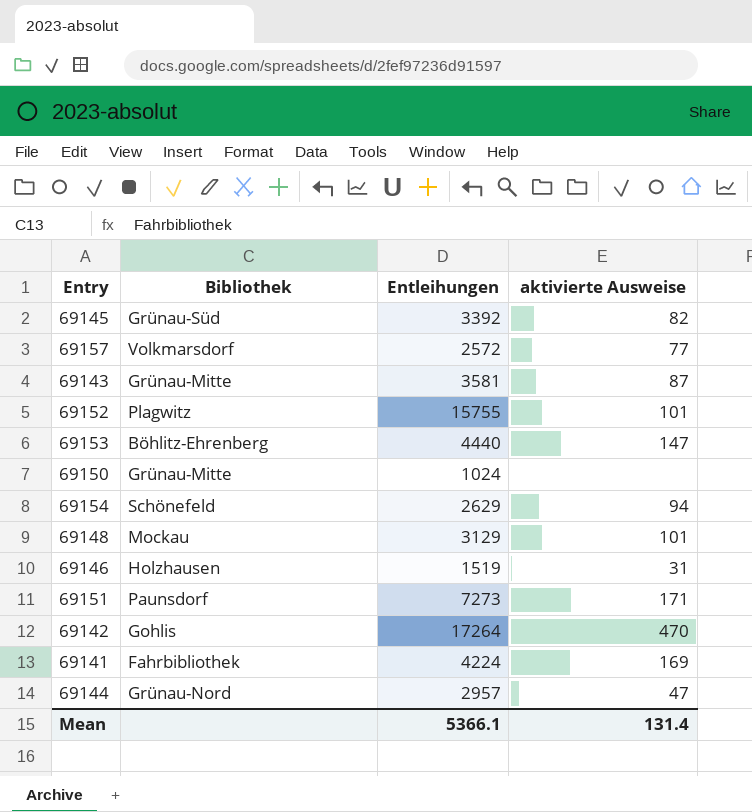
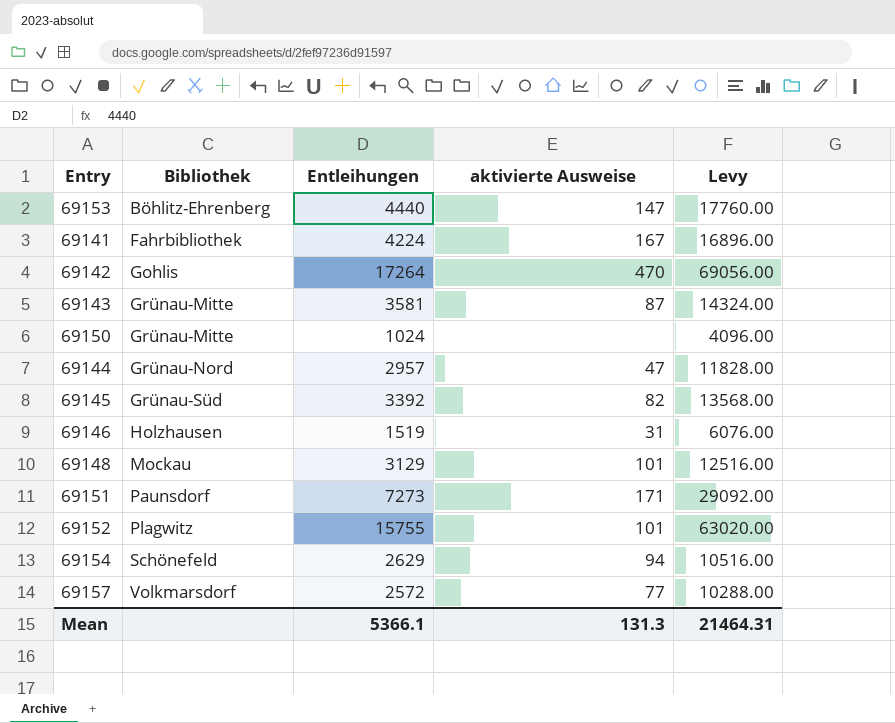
row order: none -> Bibliothek ascending
column Levy | formula: none -> [Entleihungen] * 4
69141 | aktivierte Ausweise: 169 -> 167
Mean | aktivierte Ausweise: 131.4 -> 131.3

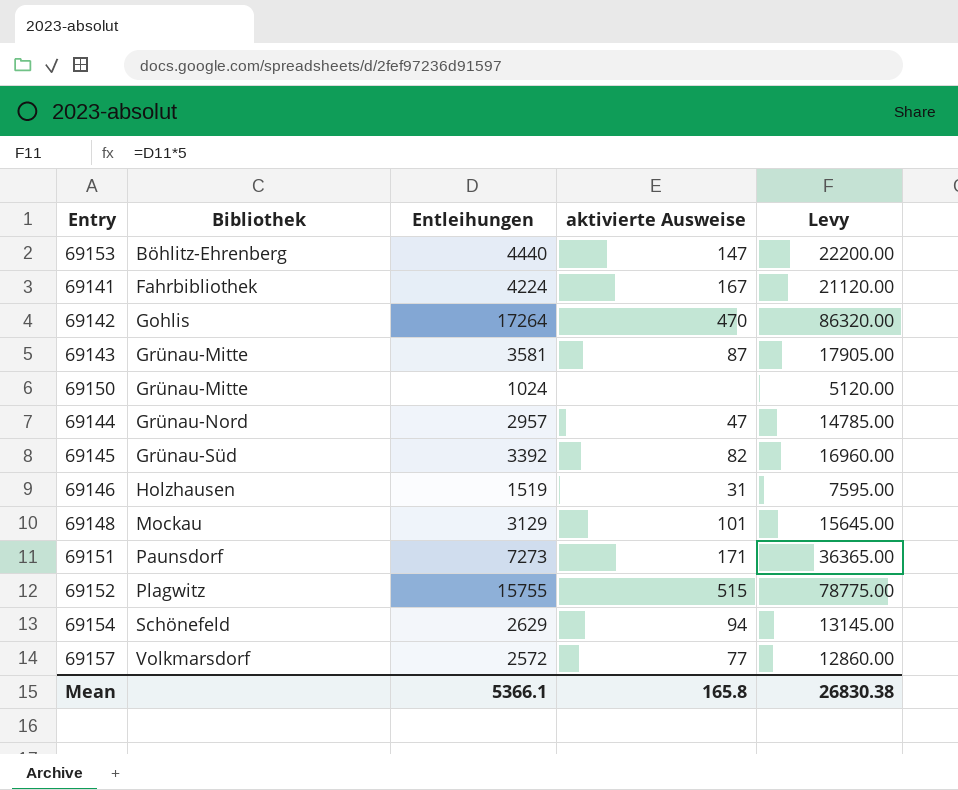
column Levy | formula: [Entleihungen] * 4 -> [Entleihungen] * 5
69152 | aktivierte Ausweise: 101 -> 515
Mean | aktivierte Ausweise: 131.3 -> 165.8
Mean | Levy: 21464.31 -> 26830.38

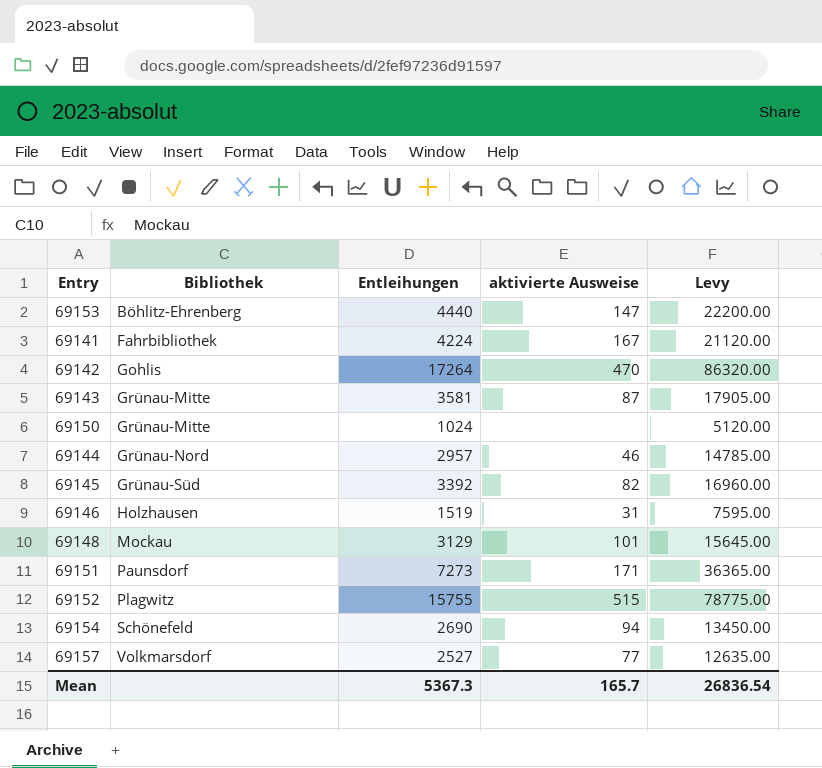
69144 | aktivierte Ausweise: 47 -> 46
69154 | Entleihungen: 2629 -> 2690
69154 | Levy: 13145.00 -> 13450.00
69157 | Entleihungen: 2572 -> 2527
69157 | Levy: 12860.00 -> 12635.00
Mean | Entleihungen: 5366.1 -> 5367.3
Mean | aktivierte Ausweise: 165.8 -> 165.7
Mean | Levy: 26830.38 -> 26836.54

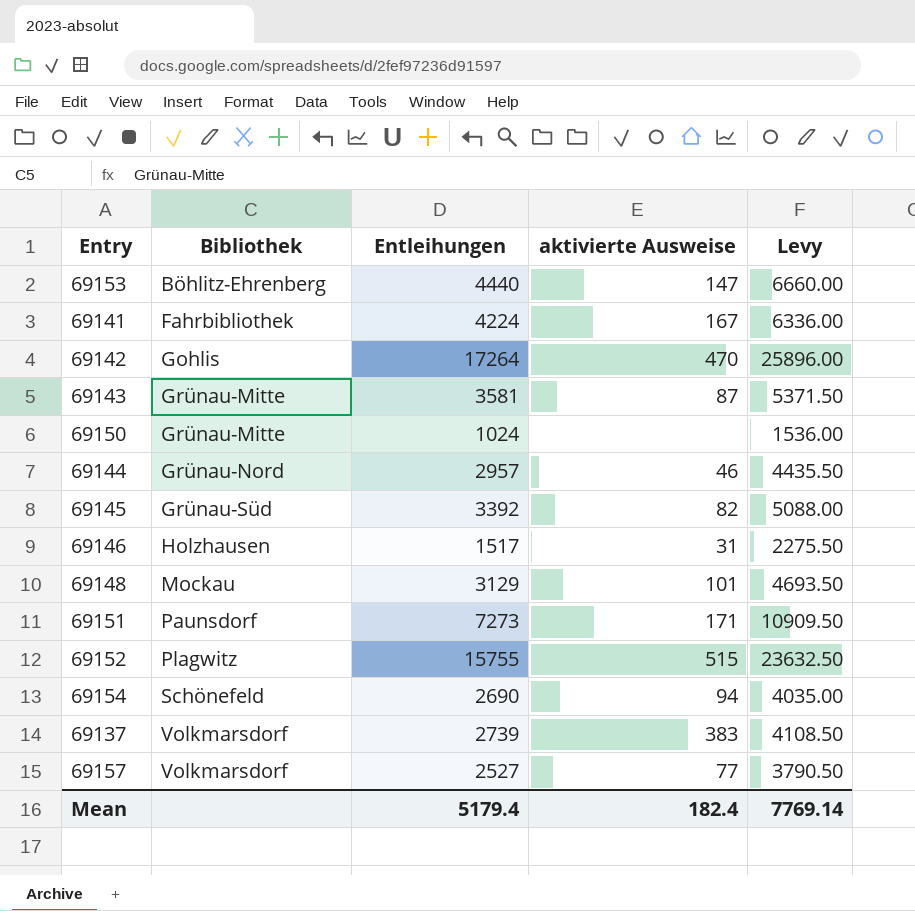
column Levy | formula: [Entleihungen] * 5 -> [Entleihungen] * 1.5
69146 | Entleihungen: 1519 -> 1517
row 69137: none -> Volkmarsdorf | 2739 | 383 | 4108.50
Mean | Entleihungen: 5367.3 -> 5179.4
Mean | aktivierte Ausweise: 165.7 -> 182.4
Mean | Levy: 26836.54 -> 7769.14

